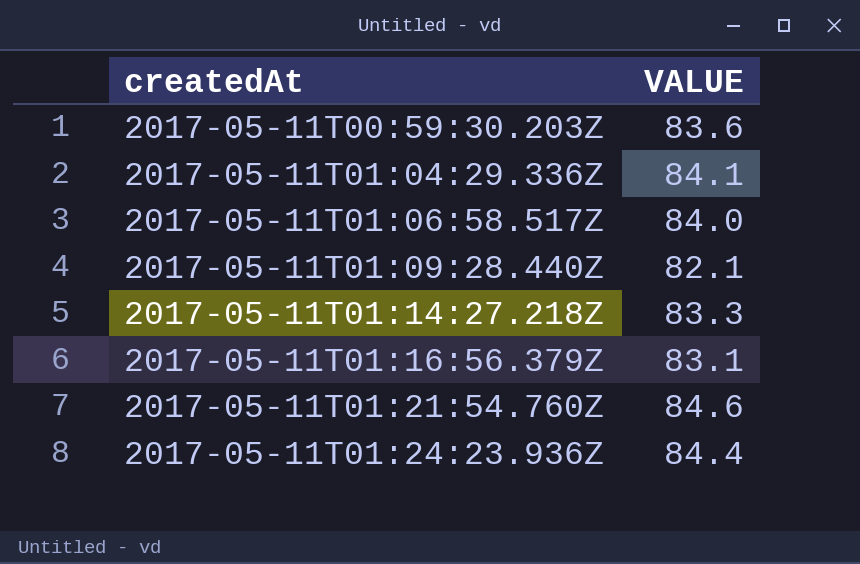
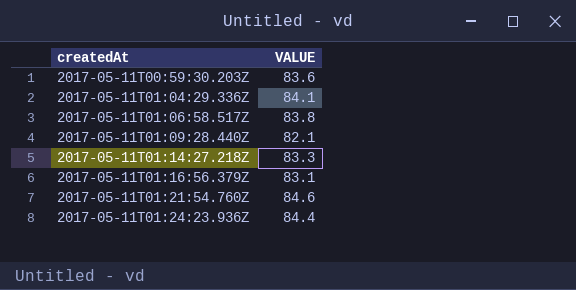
2017-05-11T01:06:58.517Z | VALUE: 84.0 -> 83.8

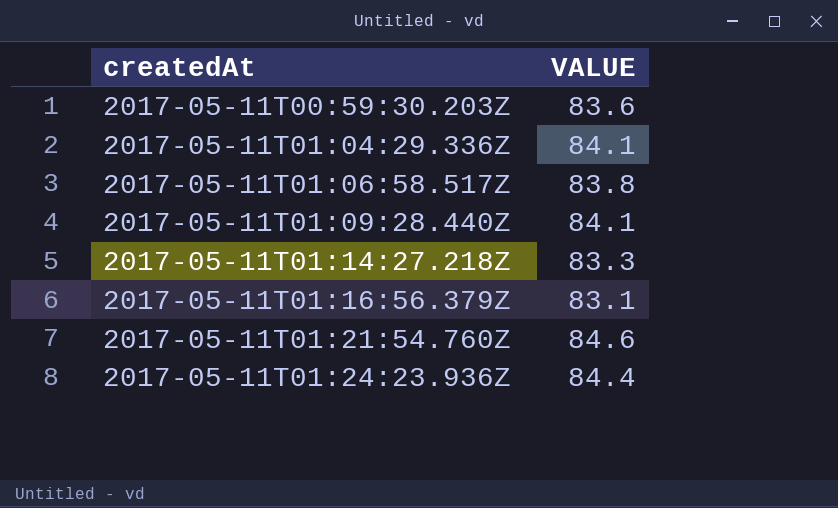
2017-05-11T01:09:28.440Z | VALUE: 82.1 -> 84.1

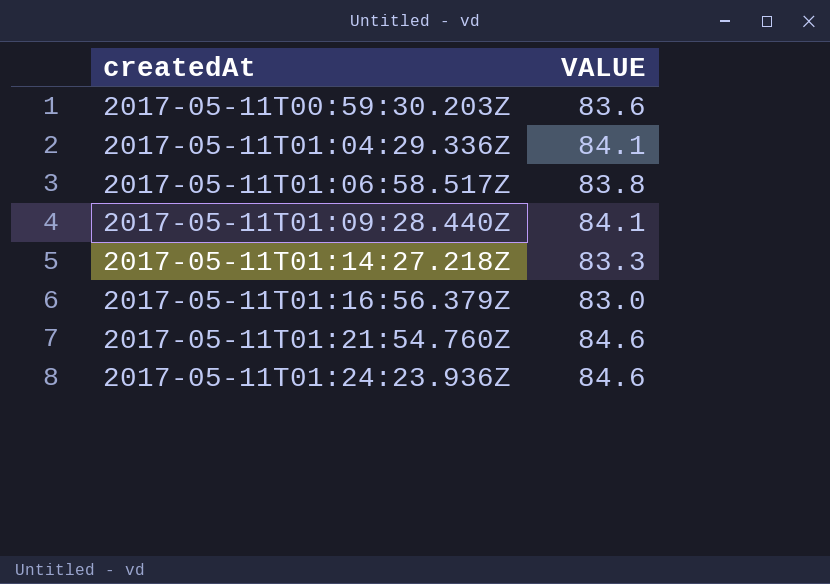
2017-05-11T01:16:56.379Z | VALUE: 83.1 -> 83.0
2017-05-11T01:24:23.936Z | VALUE: 84.4 -> 84.6

